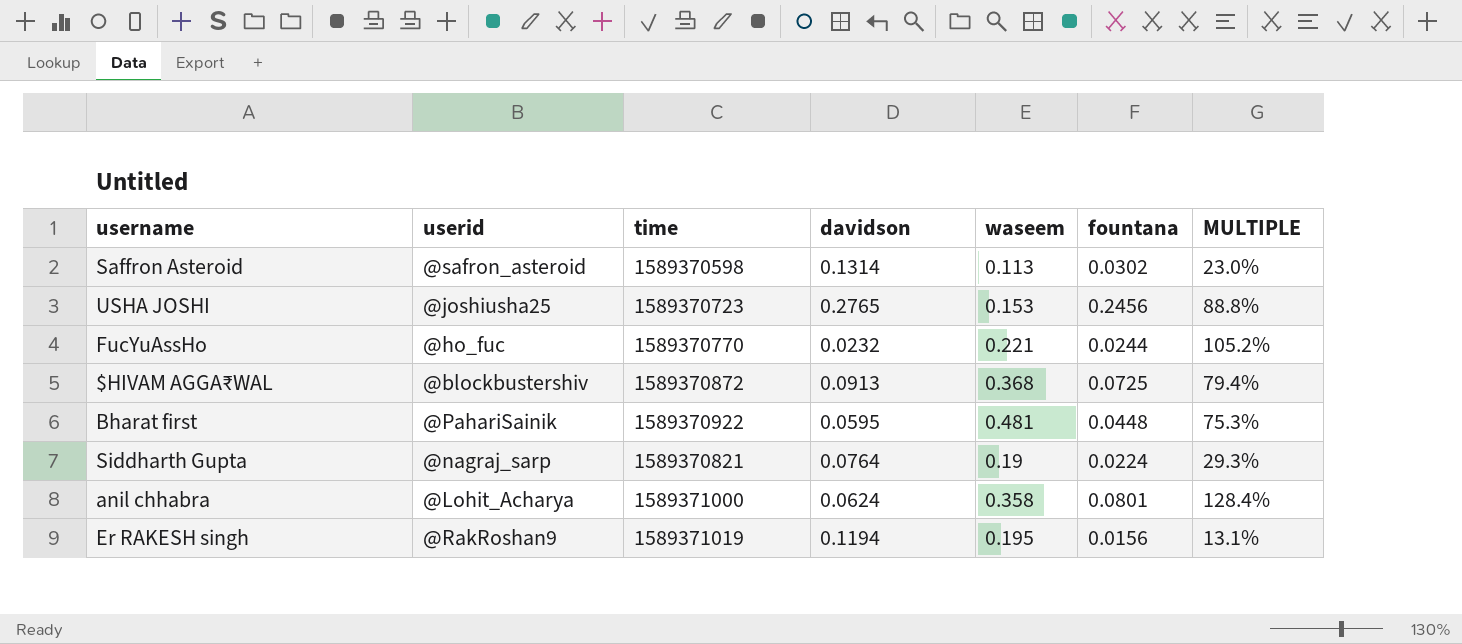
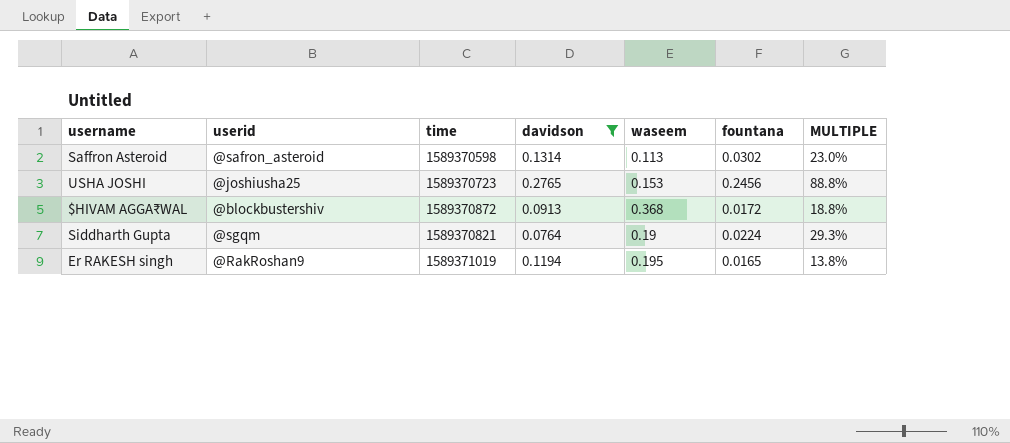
filter: none -> davidson >= 0.0764
$HIVAM AGGA₹WAL | fountana: 0.0725 -> 0.0172
$HIVAM AGGA₹WAL | MULTIPLE: 79.4% -> 18.8%
Siddharth Gupta | userid: @nagraj_sarp -> @sgqm
Er RAKESH singh | fountana: 0.0156 -> 0.0165
Er RAKESH singh | MULTIPLE: 13.1% -> 13.8%

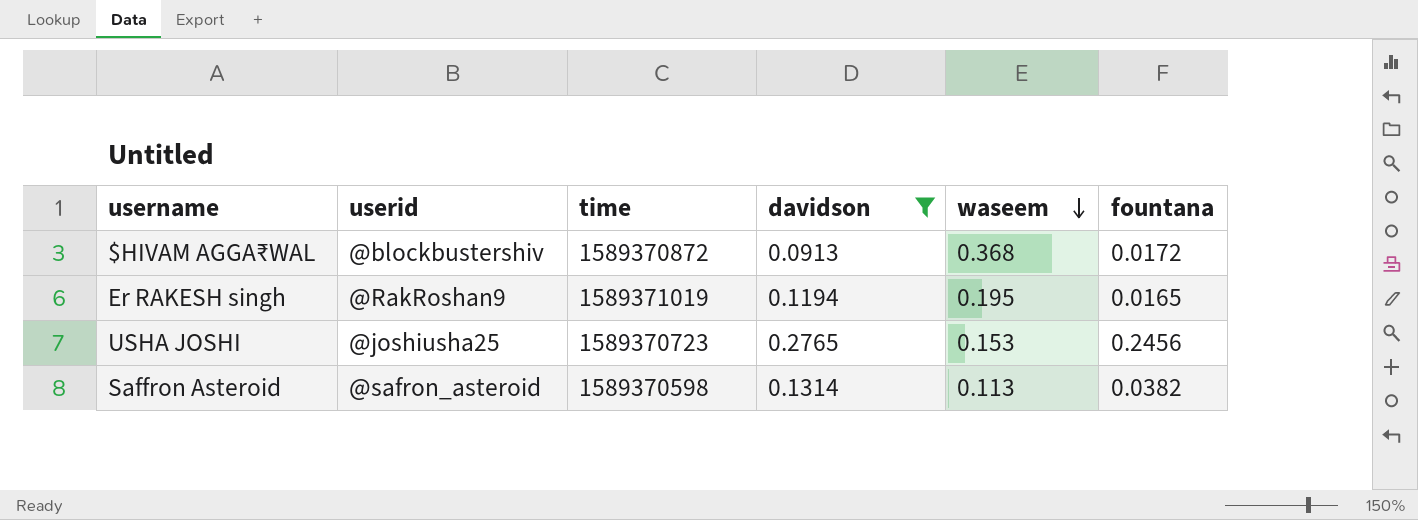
row order: none -> waseem descending
column MULTIPLE | formula: [fountana] / [davidson] -> none
row Siddharth Gupta: @sgqm | 1589370821 | 0.0764 | 0.19 | 0.0224 | 29.3% -> none
Saffron Asteroid | fountana: 0.0302 -> 0.0382

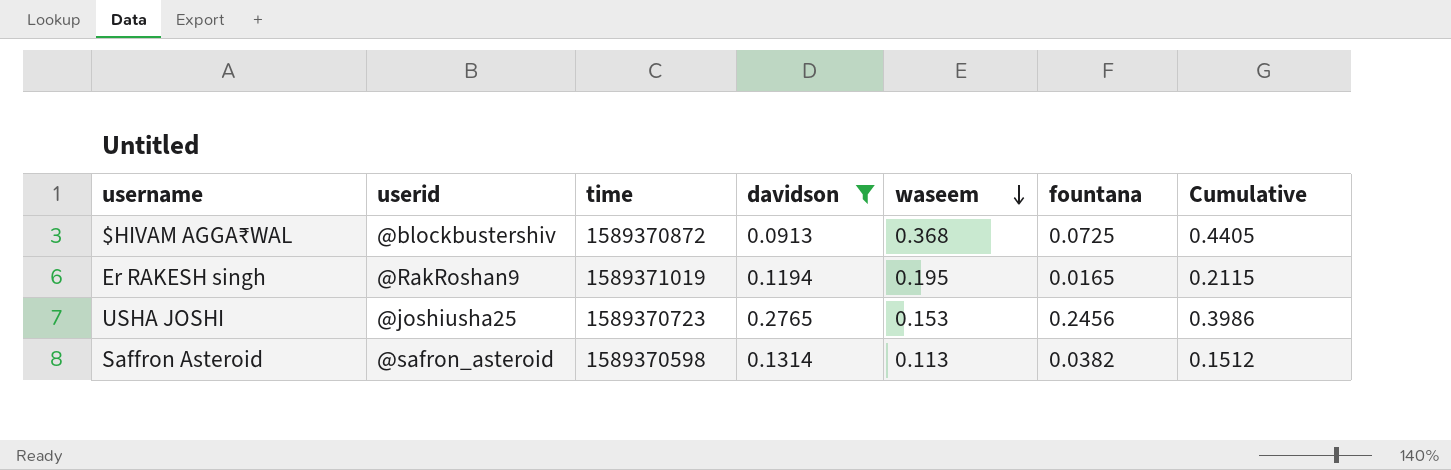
column Cumulative | formula: none -> [waseem] + [fountana]
$HIVAM AGGA₹WAL | fountana: 0.0172 -> 0.0725

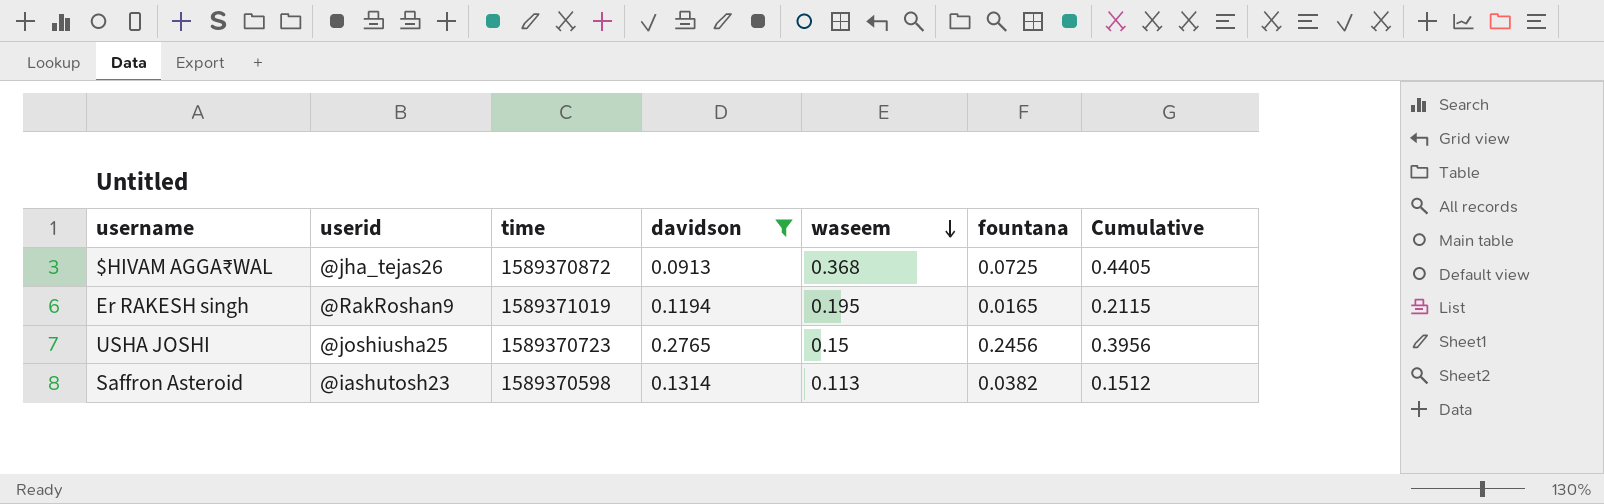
$HIVAM AGGA₹WAL | userid: @blockbustershiv -> @jha_tejas26
USHA JOSHI | waseem: 0.153 -> 0.15
USHA JOSHI | Cumulative: 0.3986 -> 0.3956
Saffron Asteroid | userid: @safron_asteroid -> @iashutosh23

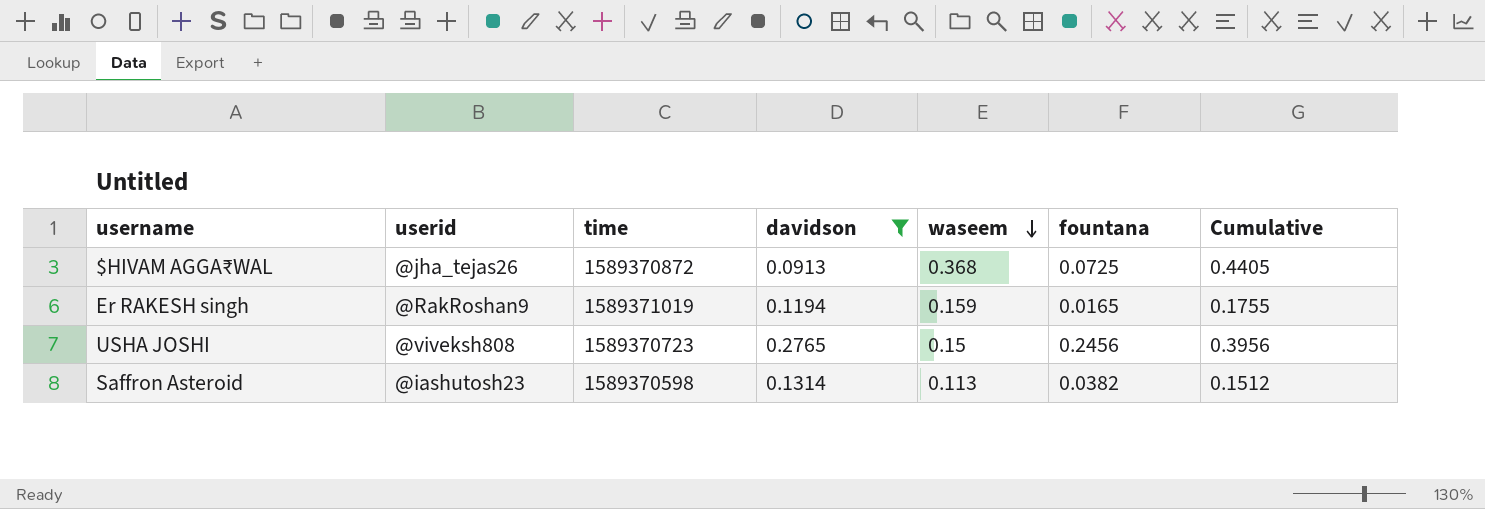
Er RAKESH singh | waseem: 0.195 -> 0.159
Er RAKESH singh | Cumulative: 0.2115 -> 0.1755
USHA JOSHI | userid: @joshiusha25 -> @viveksh808

